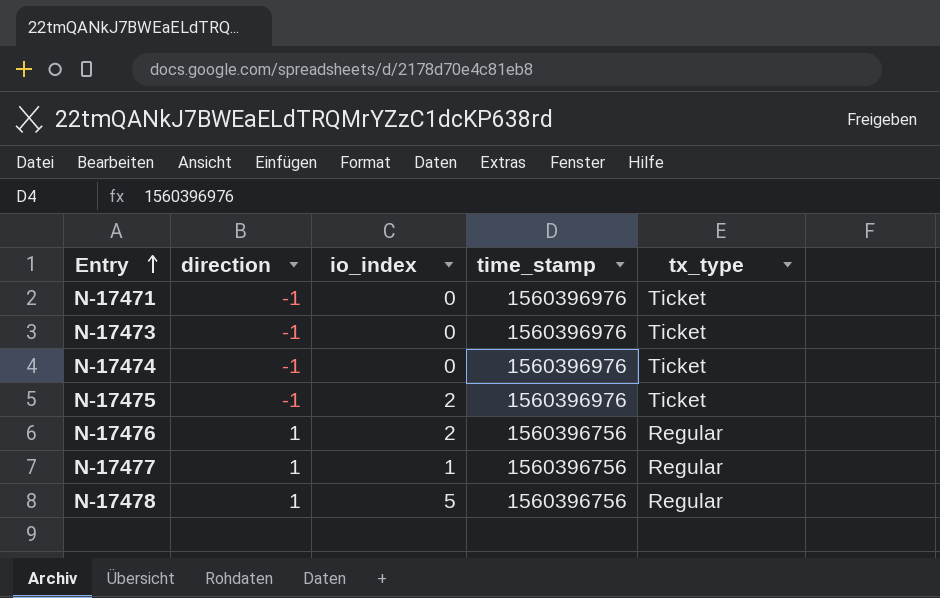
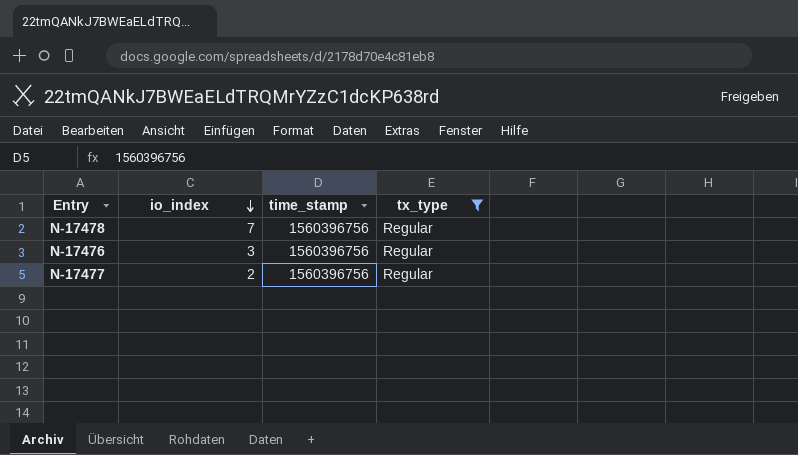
filter: none -> tx_type = Regular
row order: Entry ascending -> io_index descending
column direction | position: 2 -> none
N-17478 | io_index: 5 -> 7
N-17476 | io_index: 2 -> 3
N-17477 | io_index: 1 -> 2

